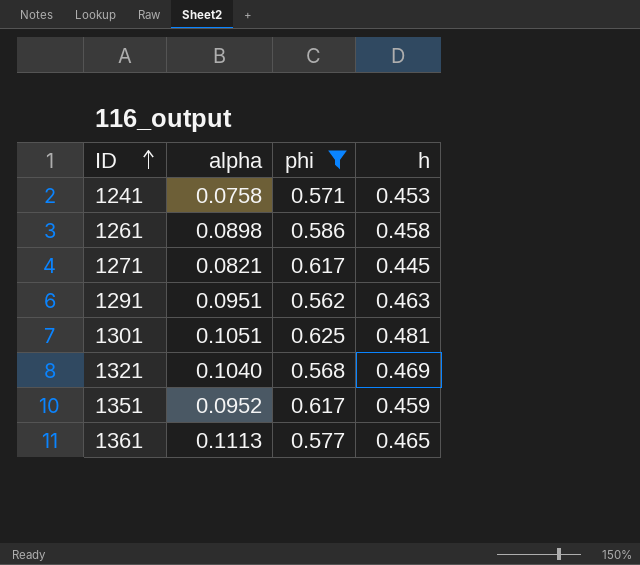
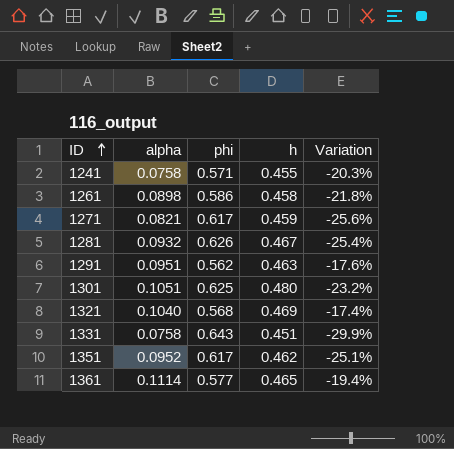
filter: phi <= 0.625 -> none
column Variation | formula: none -> ([h] - [phi]) / [phi]
1241 | h: 0.453 -> 0.455
1271 | h: 0.445 -> 0.459
1301 | h: 0.481 -> 0.480
1351 | h: 0.459 -> 0.462
1361 | alpha: 0.1113 -> 0.1114

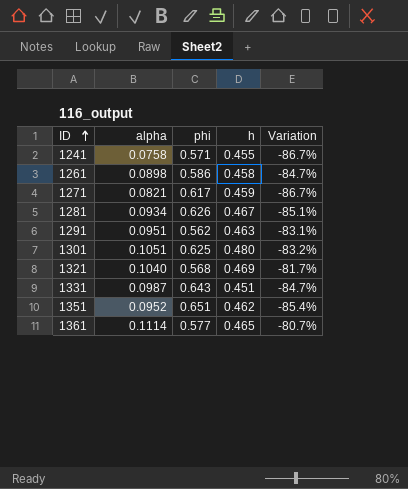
column Variation | formula: ([h] - [phi]) / [phi] -> ([alpha] - [phi]) / [phi]
1281 | alpha: 0.0932 -> 0.0934
1331 | alpha: 0.0758 -> 0.0987
1351 | phi: 0.617 -> 0.651

